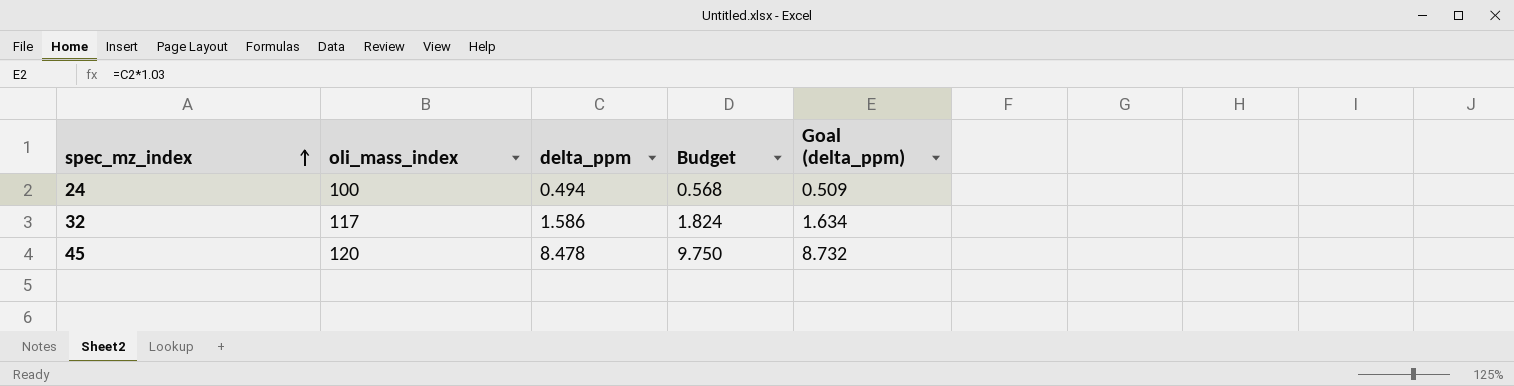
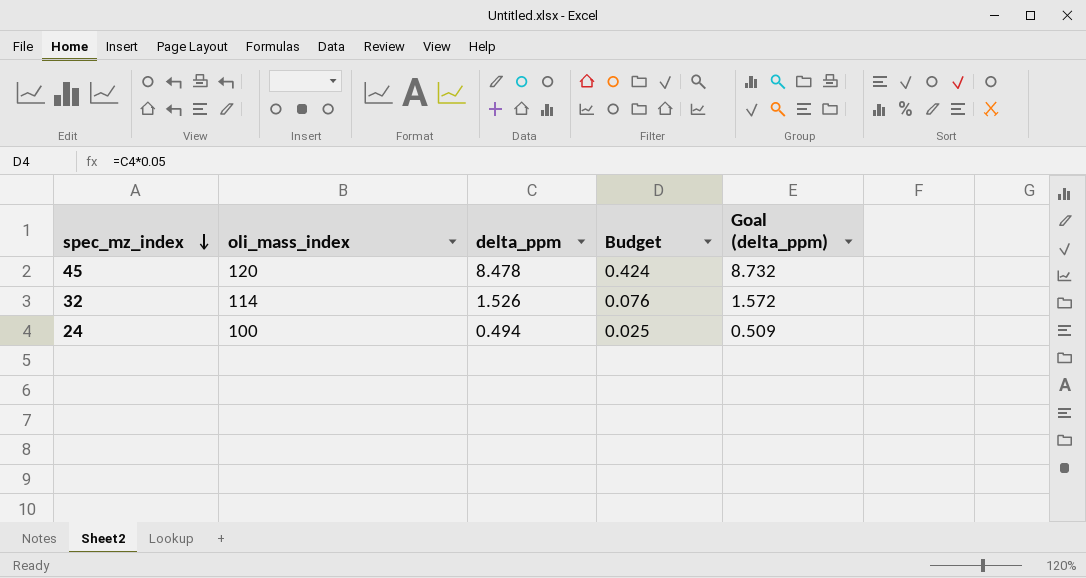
row order: spec_mz_index ascending -> spec_mz_index descending
column Budget | formula: [delta_ppm] * 1.15 -> [delta_ppm] * 0.05
32 | oli_mass_index: 117 -> 114
32 | delta_ppm: 1.586 -> 1.526
32 | Goal (delta_ppm): 1.634 -> 1.572

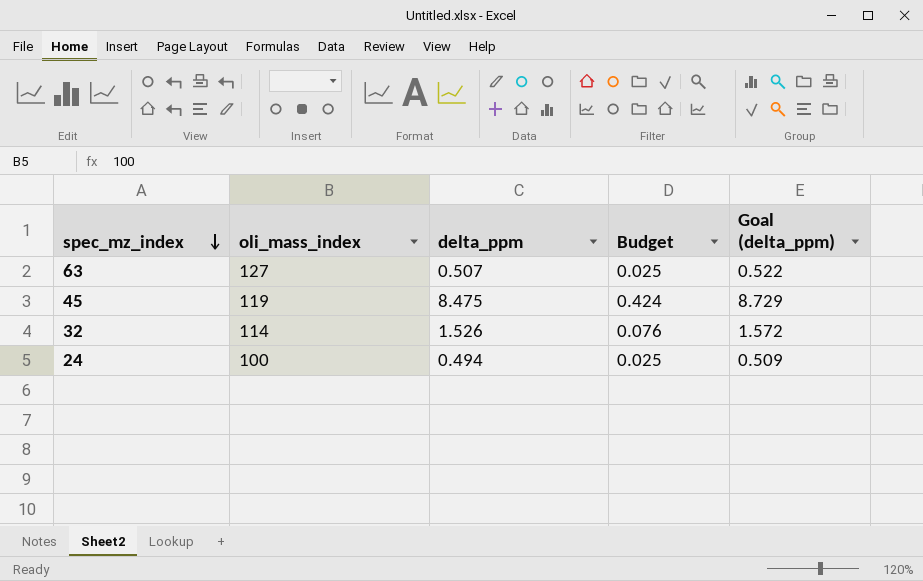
row 63: none -> 127 | 0.507 | 0.025 | 0.522
45 | oli_mass_index: 120 -> 119
45 | delta_ppm: 8.478 -> 8.475
45 | Goal (delta_ppm): 8.732 -> 8.729

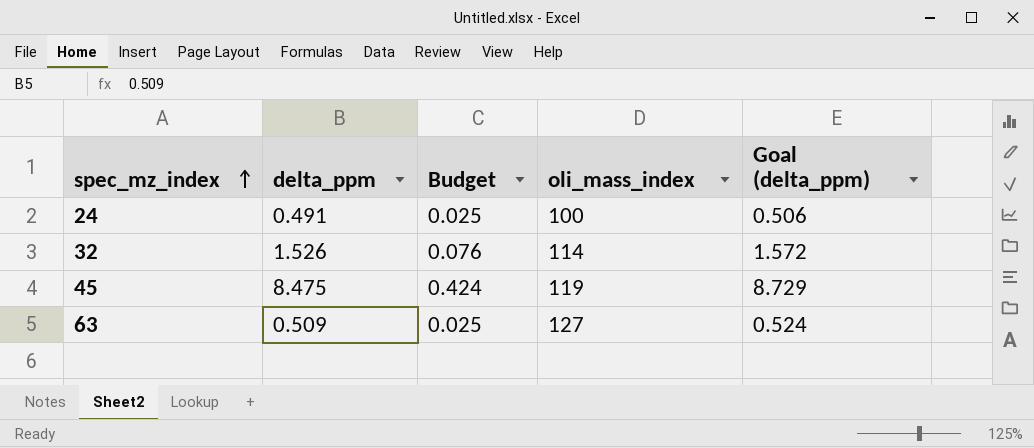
row order: spec_mz_index descending -> spec_mz_index ascending
column oli_mass_index | position: 2 -> 4
24 | delta_ppm: 0.494 -> 0.491
24 | Goal (delta_ppm): 0.509 -> 0.506
63 | delta_ppm: 0.507 -> 0.509
63 | Goal (delta_ppm): 0.522 -> 0.524

